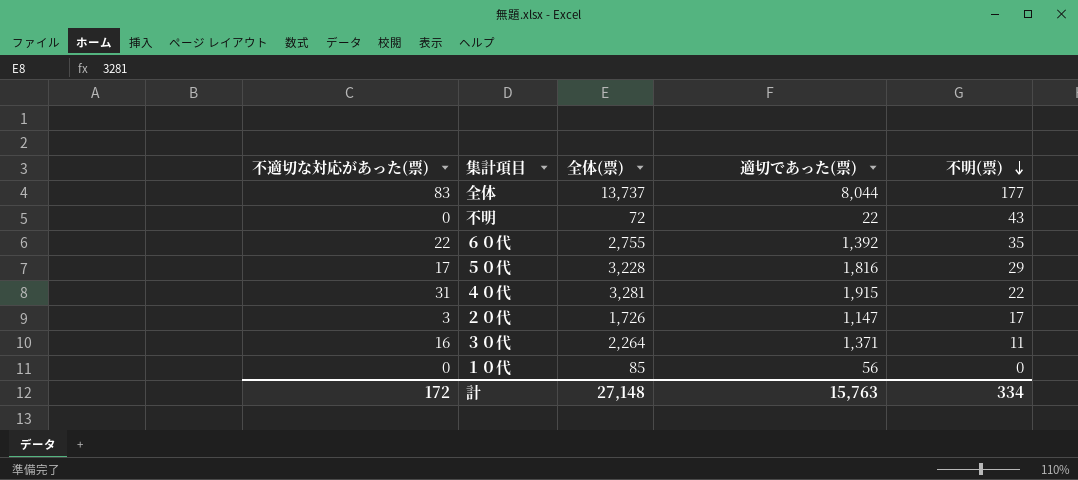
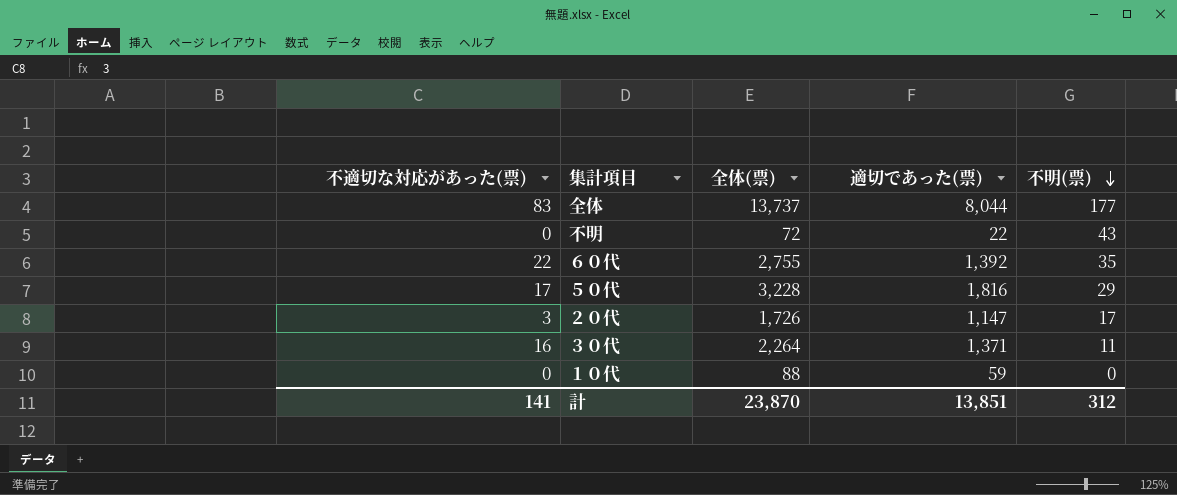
row ４０代: 31 | 3,281 | 1,915 | 22 -> none
１０代 | 全体(票): 85 -> 88
１０代 | 適切であった(票): 56 -> 59
計 | 不適切な対応があった(票): 172 -> 141
計 | 全体(票): 27,148 -> 23,870
計 | 適切であった(票): 15,763 -> 13,851
計 | 不明(票): 334 -> 312

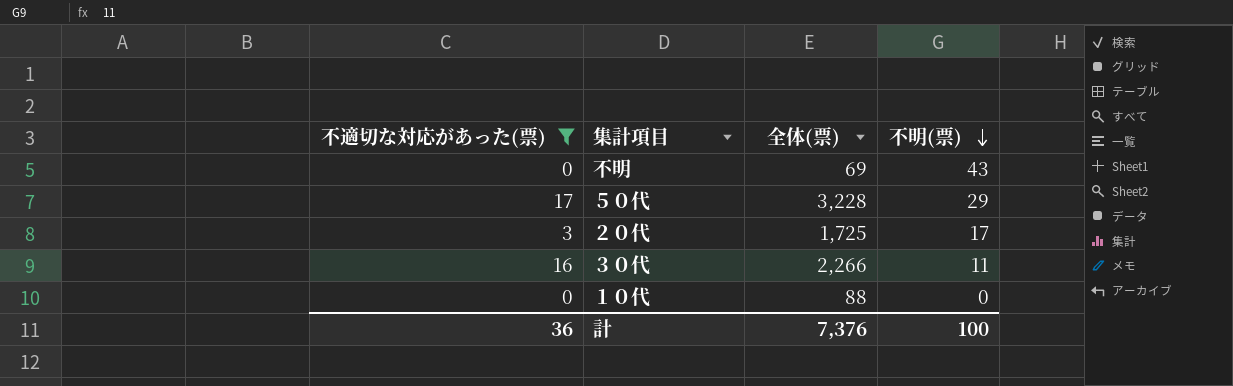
filter: none -> 不適切な対応があった(票) <= 17
column 適切であった(票) | position: 4 -> none
不明 | 全体(票): 72 -> 69
２０代 | 全体(票): 1,726 -> 1,725
３０代 | 全体(票): 2,264 -> 2,266
計 | 不適切な対応があった(票): 141 -> 36
計 | 全体(票): 23,870 -> 7,376
計 | 不明(票): 312 -> 100

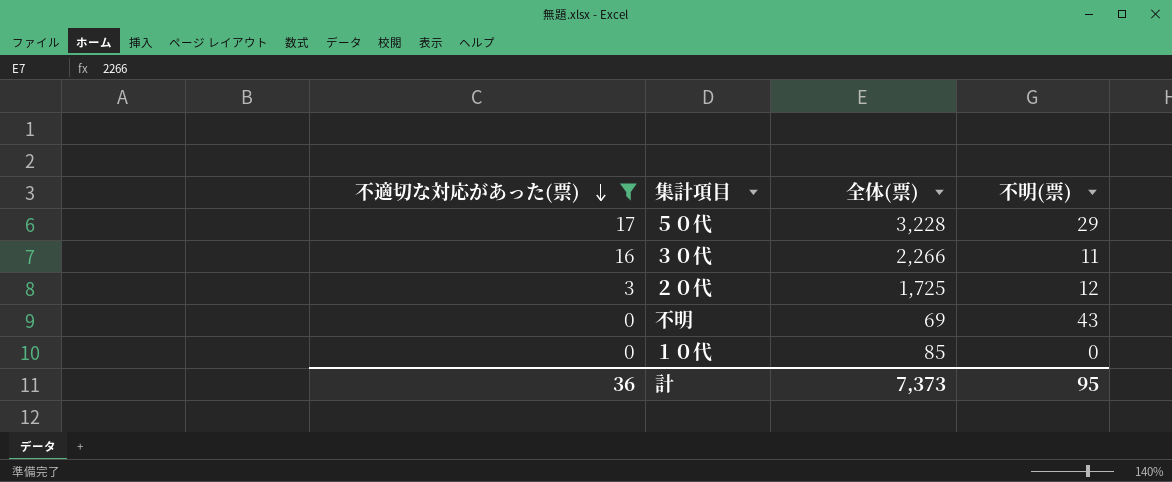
row order: 不明(票) descending -> 不適切な対応があった(票) descending
２０代 | 不明(票): 17 -> 12
１０代 | 全体(票): 88 -> 85
計 | 全体(票): 7,376 -> 7,373
計 | 不明(票): 100 -> 95

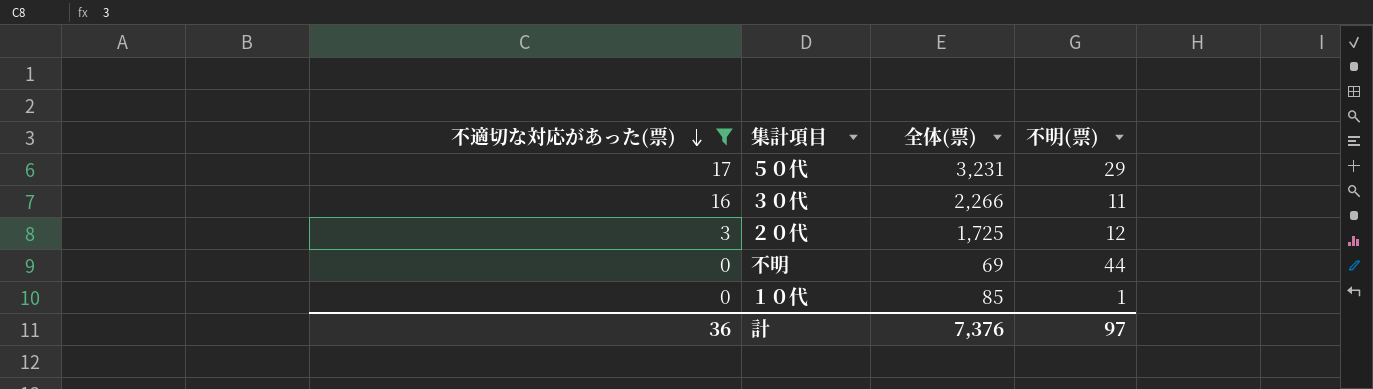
５０代 | 全体(票): 3,228 -> 3,231
不明 | 不明(票): 43 -> 44
１０代 | 不明(票): 0 -> 1
計 | 全体(票): 7,373 -> 7,376
計 | 不明(票): 95 -> 97

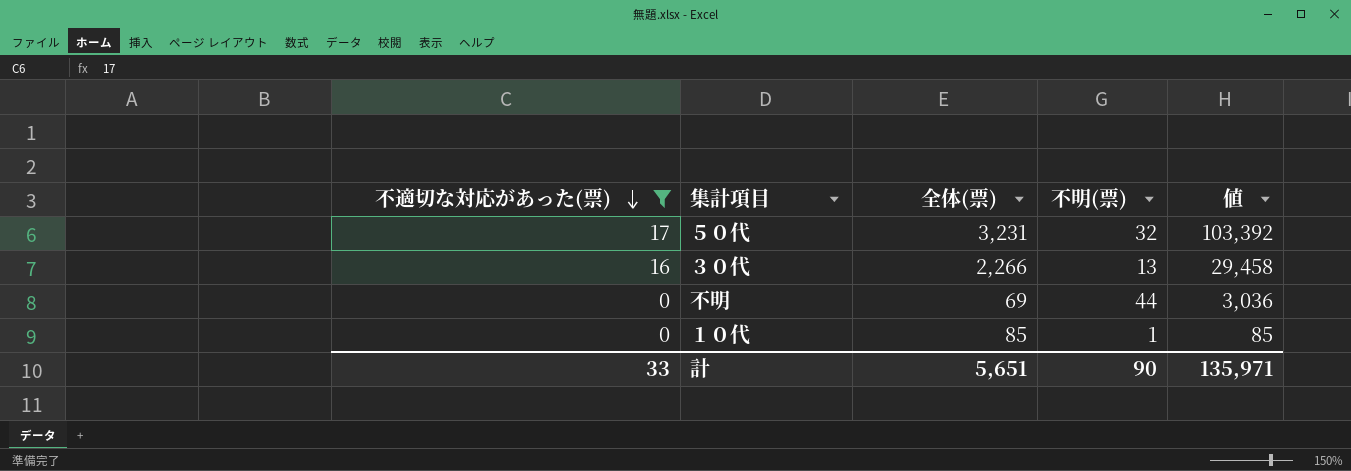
column 値 | formula: none -> [全体(票)] * [不明(票)]
row ２０代: 3 | 1,725 | 12 -> none
５０代 | 不明(票): 29 -> 32
３０代 | 不明(票): 11 -> 13
計 | 不適切な対応があった(票): 36 -> 33
計 | 全体(票): 7,376 -> 5,651
計 | 不明(票): 97 -> 90

